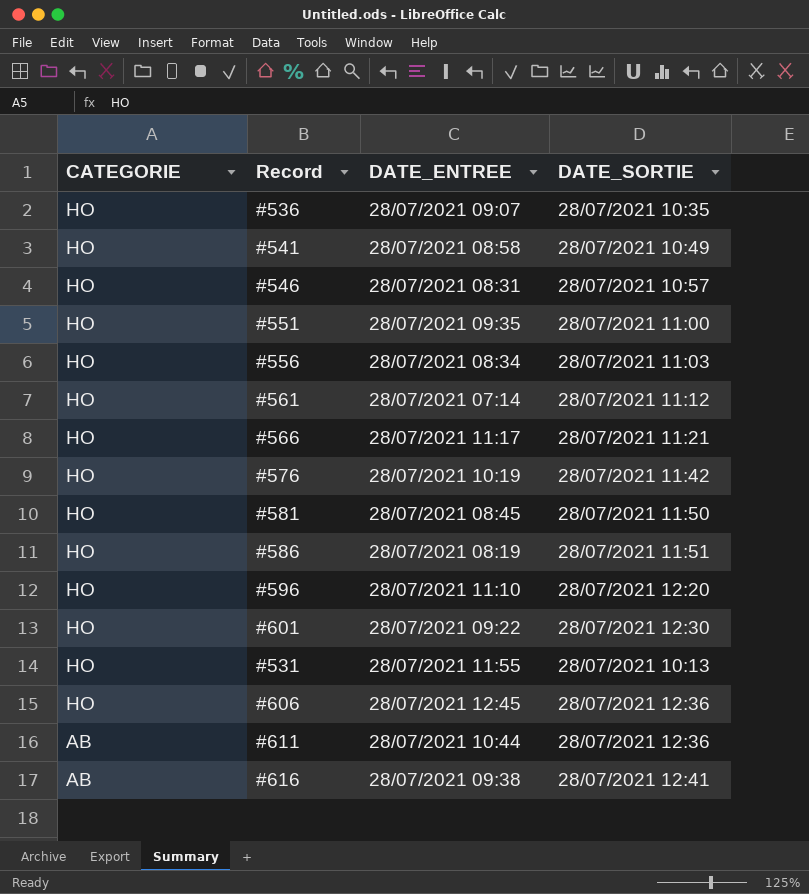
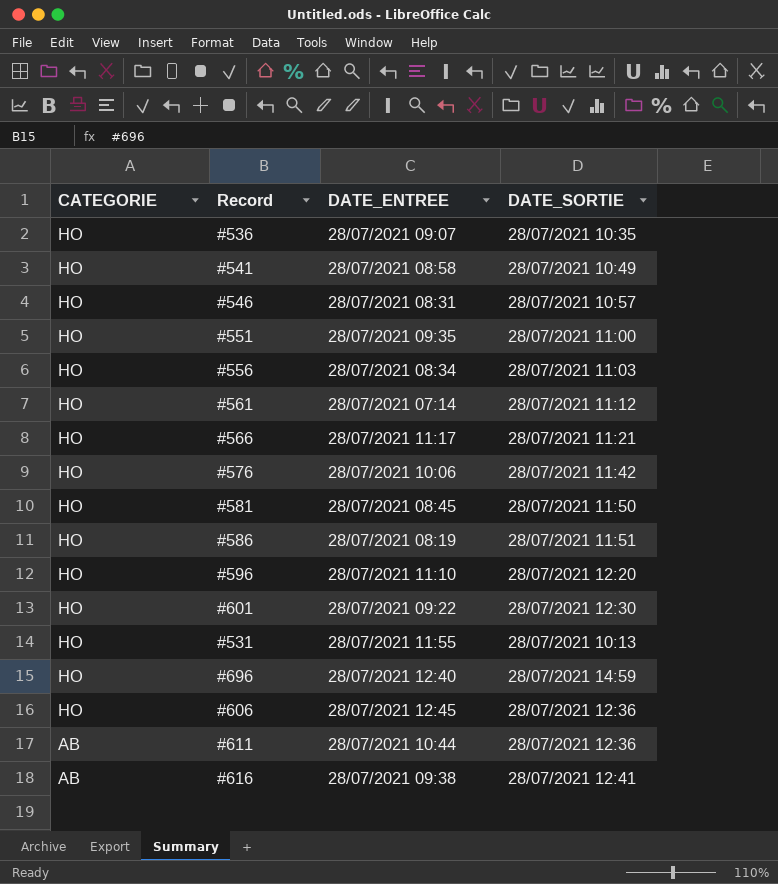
#576 | DATE_ENTREE: 28/07/2021 10:19 -> 28/07/2021 10:06
row #696: none -> HO | 28/07/2021 12:40 | 28/07/2021 14:59

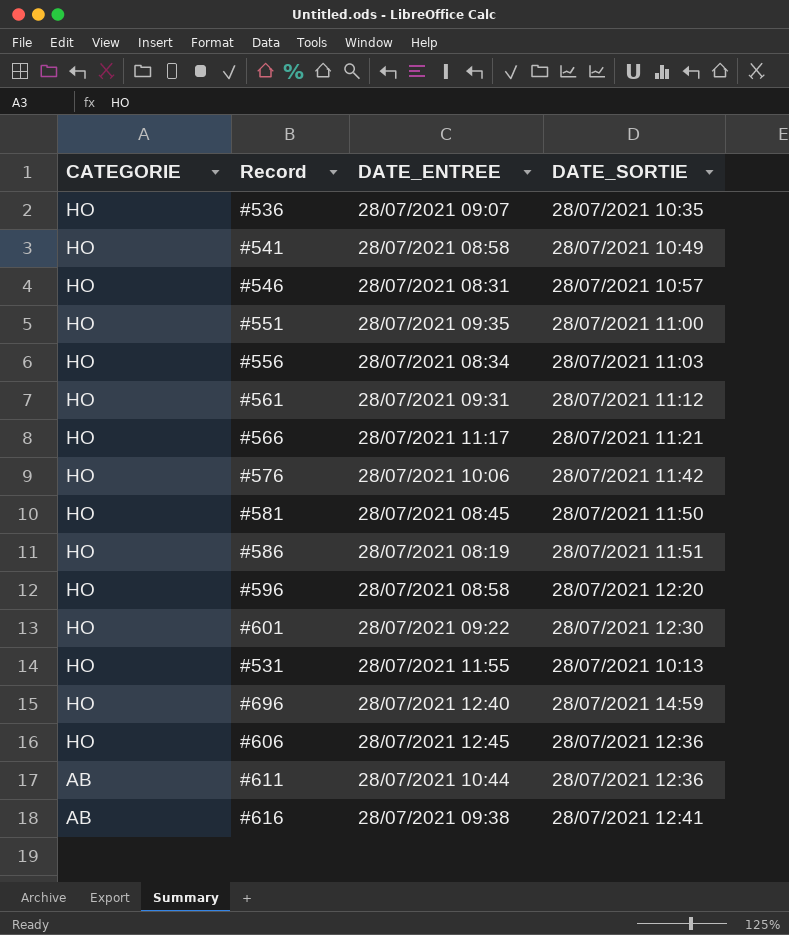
#561 | DATE_ENTREE: 28/07/2021 07:14 -> 28/07/2021 09:31
#596 | DATE_ENTREE: 28/07/2021 11:10 -> 28/07/2021 08:58

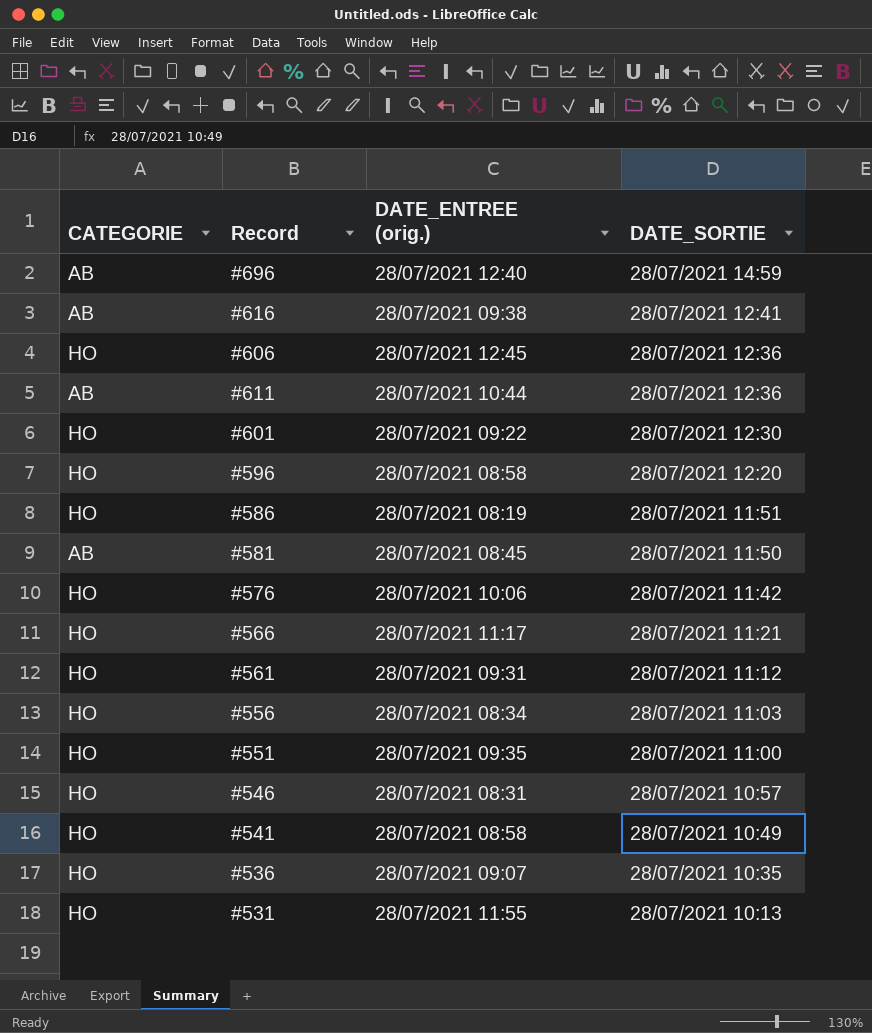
row order: CATEGORIE descending -> DATE_SORTIE descending
column name: DATE_ENTREE -> DATE_ENTREE (orig.)
#696 | CATEGORIE: HO -> AB
#581 | CATEGORIE: HO -> AB

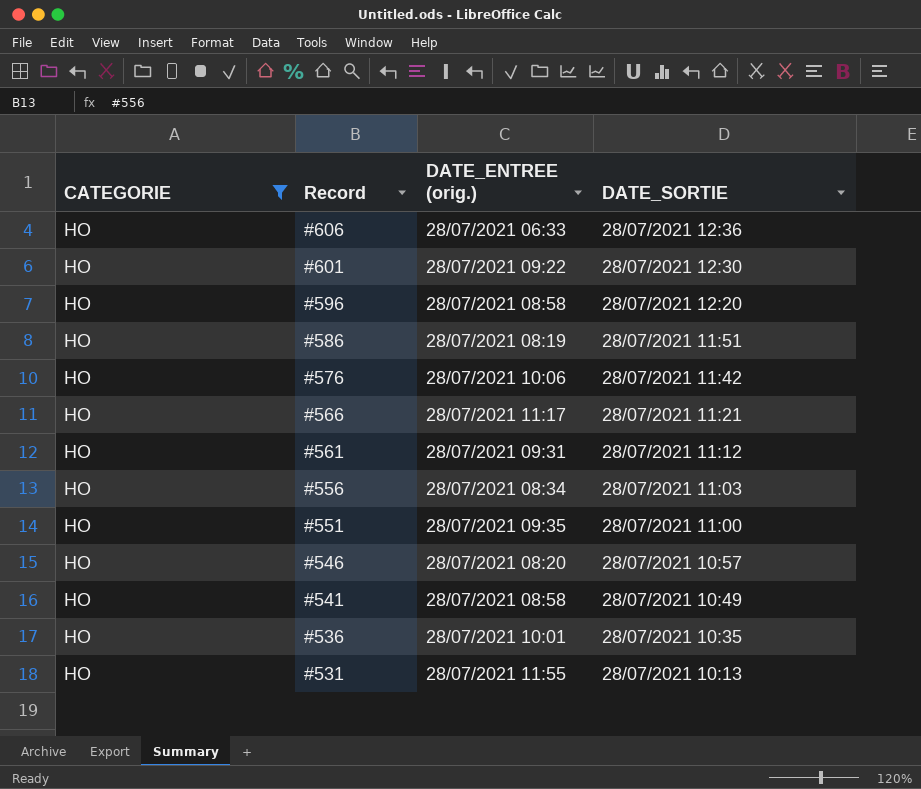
filter: none -> CATEGORIE = HO
#606 | DATE_ENTREE (orig.): 28/07/2021 12:45 -> 28/07/2021 06:33
#546 | DATE_ENTREE (orig.): 28/07/2021 08:31 -> 28/07/2021 08:20
#536 | DATE_ENTREE (orig.): 28/07/2021 09:07 -> 28/07/2021 10:01

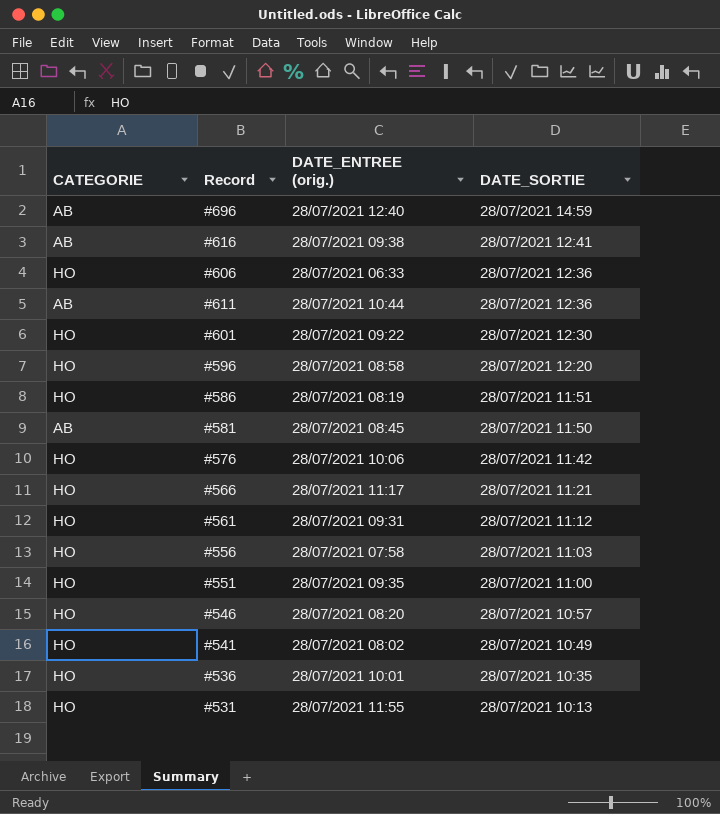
filter: CATEGORIE = HO -> none
#556 | DATE_ENTREE (orig.): 28/07/2021 08:34 -> 28/07/2021 07:58
#541 | DATE_ENTREE (orig.): 28/07/2021 08:58 -> 28/07/2021 08:02

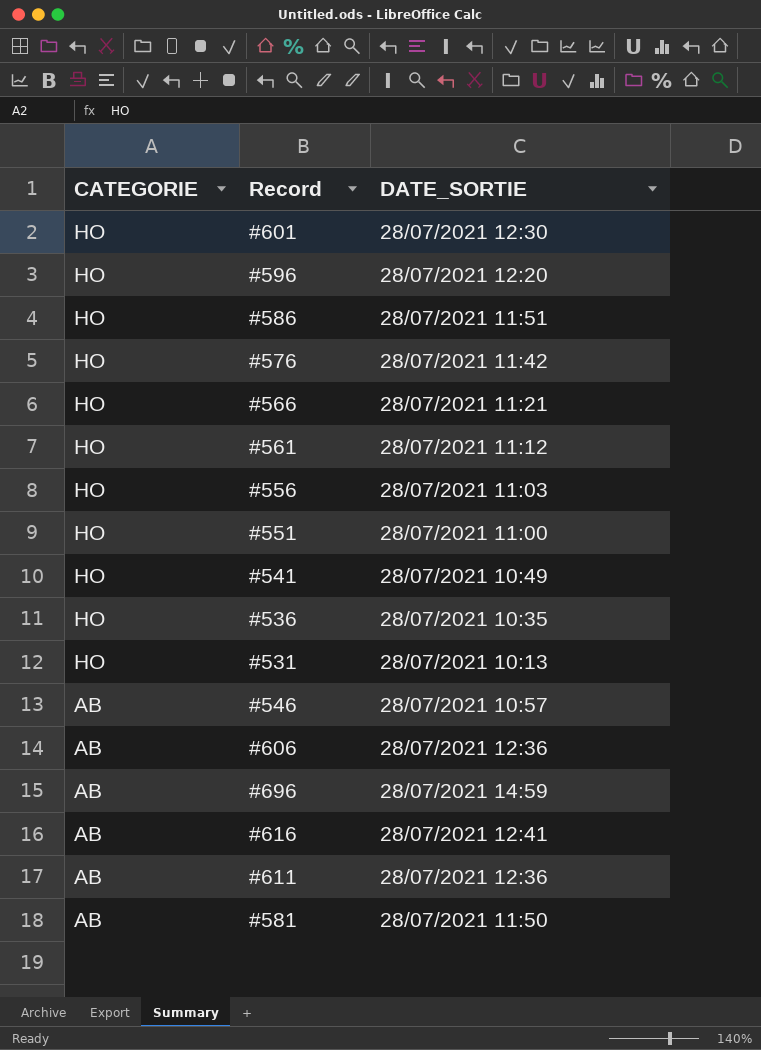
row order: DATE_SORTIE descending -> CATEGORIE descending
column DATE_ENTREE (orig.) | position: 3 -> none
#546 | CATEGORIE: HO -> AB
#606 | CATEGORIE: HO -> AB

